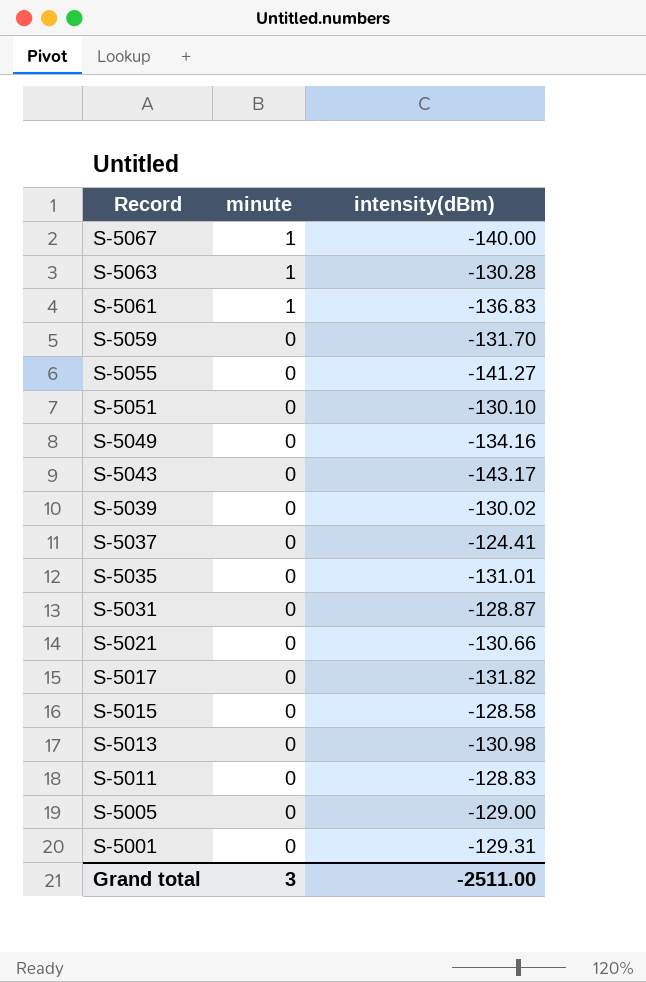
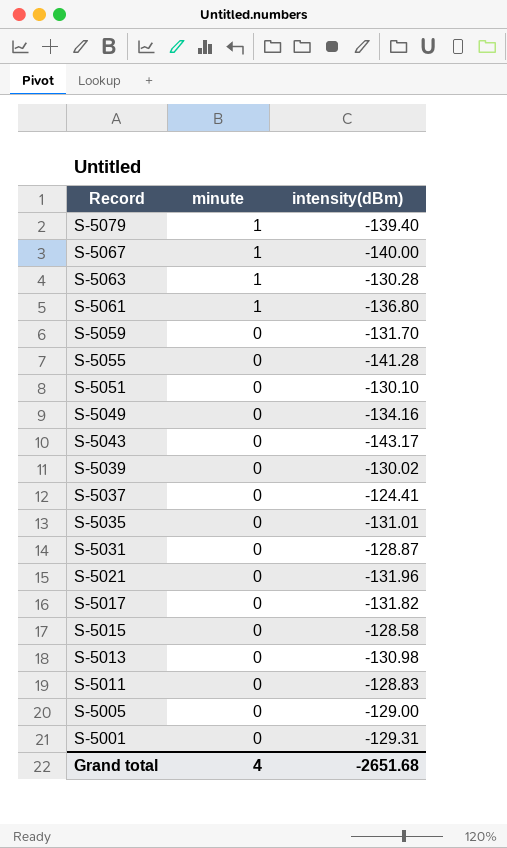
row S-5079: none -> 1 | -139.40
S-5061 | intensity(dBm): -136.83 -> -136.80
S-5055 | intensity(dBm): -141.27 -> -141.28
S-5021 | intensity(dBm): -130.66 -> -131.96
Grand total | minute: 3 -> 4
Grand total | intensity(dBm): -2511.00 -> -2651.68

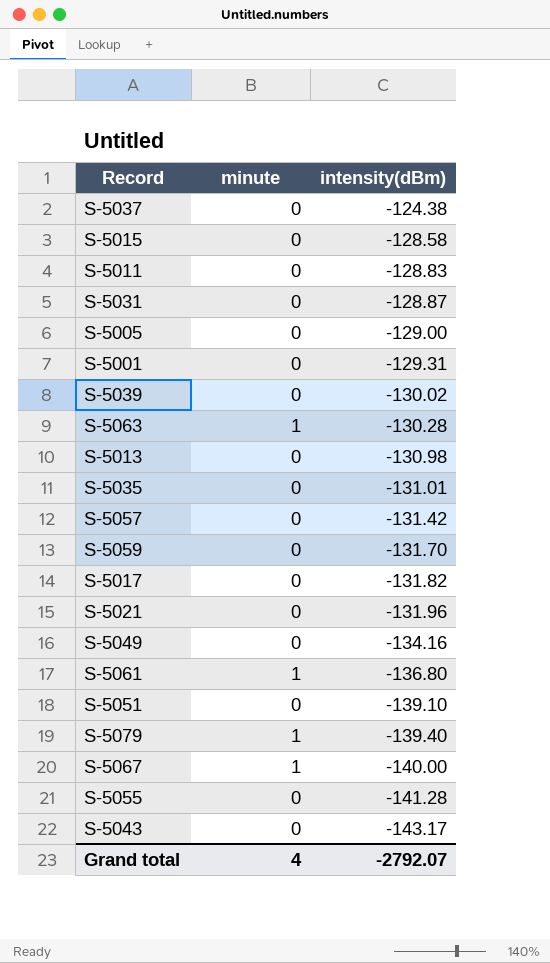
row order: Record descending -> intensity(dBm) descending
S-5037 | intensity(dBm): -124.41 -> -124.38
row S-5057: none -> 0 | -131.42
S-5051 | intensity(dBm): -130.10 -> -139.10
Grand total | intensity(dBm): -2651.68 -> -2792.07

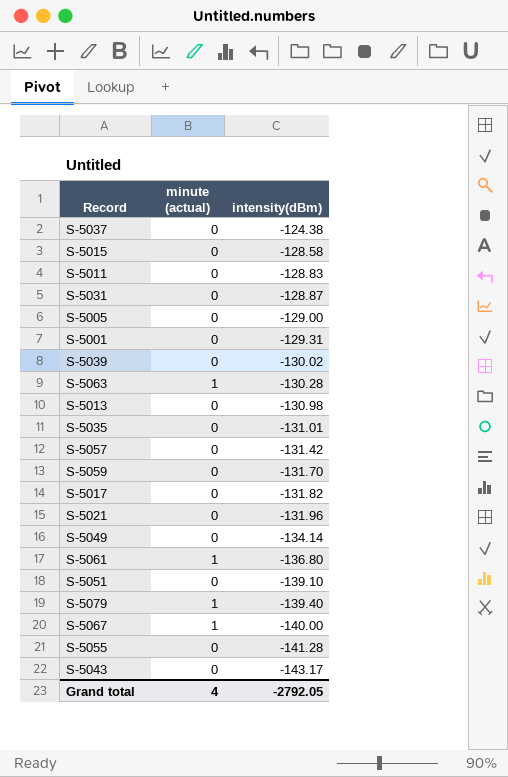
column name: minute -> minute (actual)
S-5049 | intensity(dBm): -134.16 -> -134.14
Grand total | intensity(dBm): -2792.07 -> -2792.05

